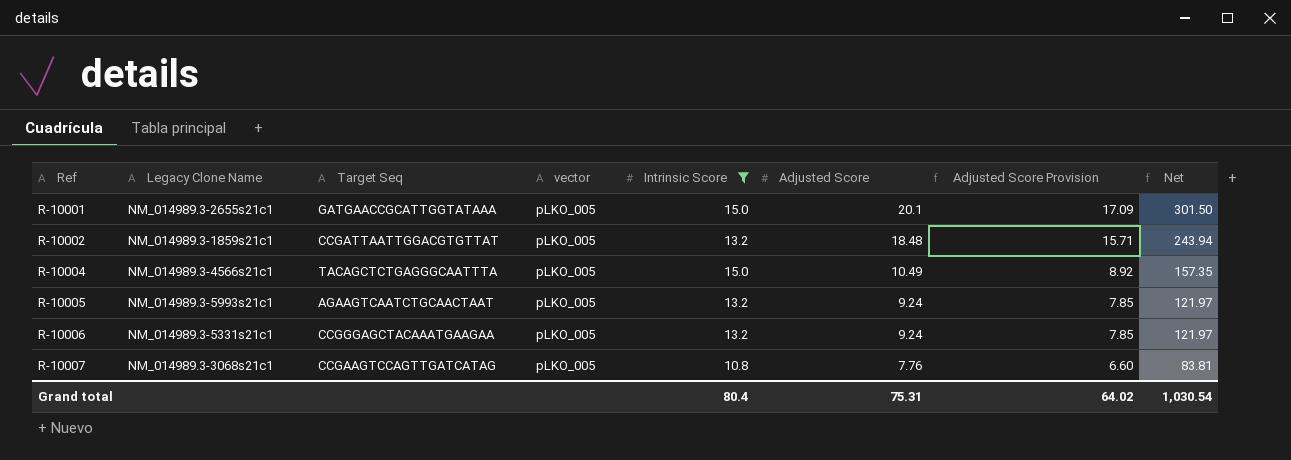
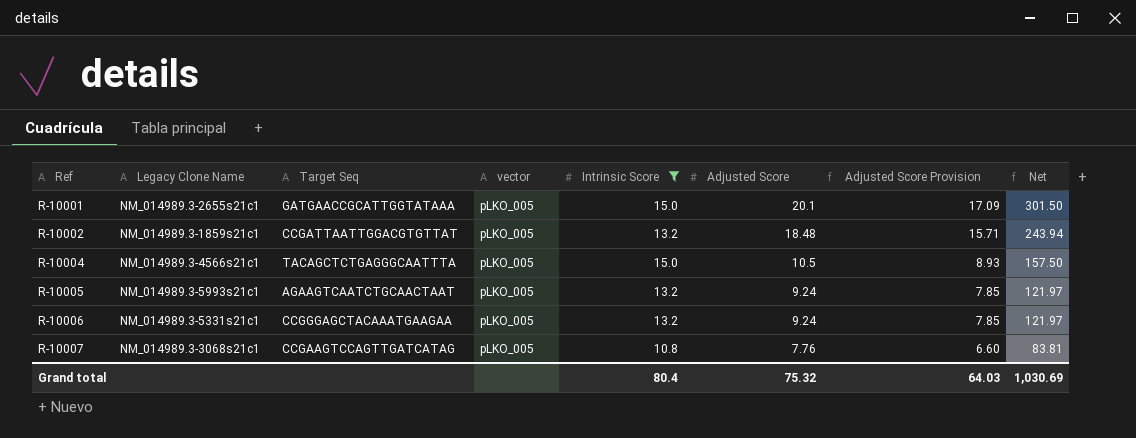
R-10004 | Adjusted Score: 10.49 -> 10.5
R-10004 | Adjusted Score Provision: 8.92 -> 8.93
R-10004 | Net: 157.35 -> 157.50
Grand total | Adjusted Score: 75.31 -> 75.32
Grand total | Adjusted Score Provision: 64.02 -> 64.03
Grand total | Net: 1,030.54 -> 1,030.69

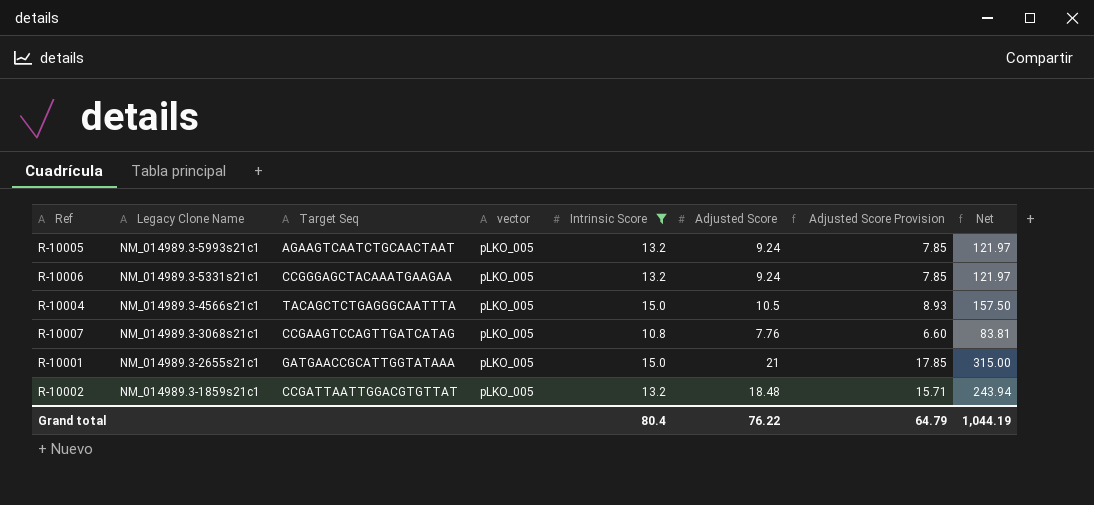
row order: Ref ascending -> Legacy Clone Name descending
R-10001 | Adjusted Score: 20.1 -> 21
R-10001 | Adjusted Score Provision: 17.09 -> 17.85
R-10001 | Net: 301.50 -> 315.00
Grand total | Adjusted Score: 75.32 -> 76.22
Grand total | Adjusted Score Provision: 64.03 -> 64.79
Grand total | Net: 1,030.69 -> 1,044.19

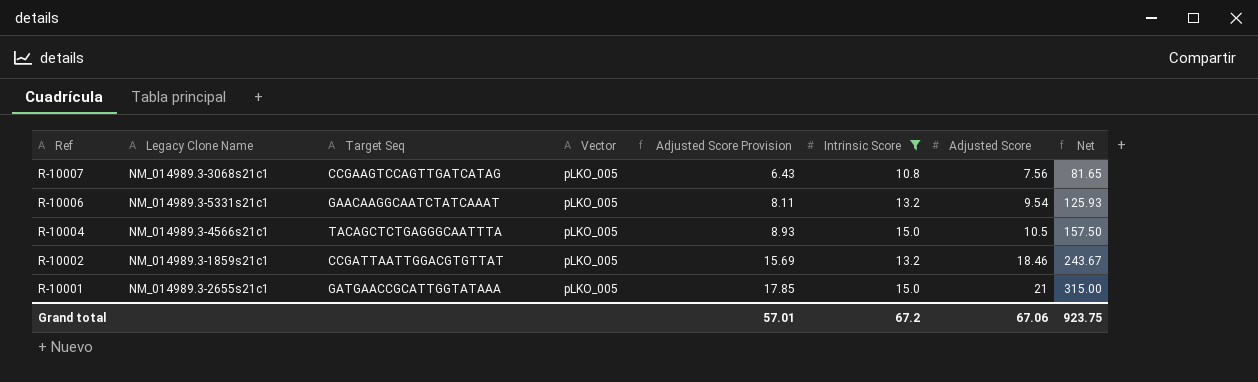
row order: Legacy Clone Name descending -> Ref descending
column name: vector -> Vector
column Adjusted Score Provision | position: 7 -> 5
row R-10005: NM_014989.3-5993s21c1 | AGAAGTCAATCTGCAACTAAT | pLKO_005 | 13.2 | 9.24 | 7.85 | 121.97 -> none
R-10007 | Adjusted Score Provision: 6.60 -> 6.43
R-10007 | Adjusted Score: 7.76 -> 7.56
R-10007 | Net: 83.81 -> 81.65
R-10006 | Target Seq: CCGGGAGCTACAAATGAAGAA -> GAACAAGGCAATCTATCAAAT
R-10006 | Adjusted Score Provision: 7.85 -> 8.11
R-10006 | Adjusted Score: 9.24 -> 9.54
R-10006 | Net: 121.97 -> 125.93
R-10002 | Adjusted Score Provision: 15.71 -> 15.69
R-10002 | Adjusted Score: 18.48 -> 18.46
R-10002 | Net: 243.94 -> 243.67
Grand total | Adjusted Score Provision: 64.79 -> 57.01
Grand total | Intrinsic Score: 80.4 -> 67.2
Grand total | Adjusted Score: 76.22 -> 67.06
Grand total | Net: 1,044.19 -> 923.75

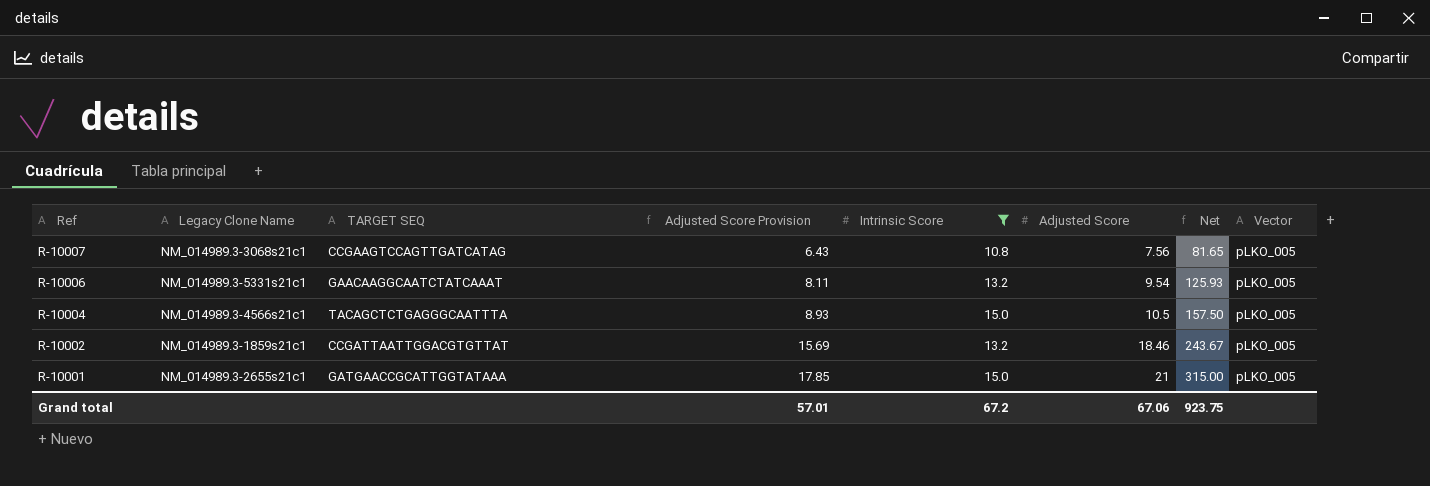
column name: Target Seq -> TARGET SEQ
column Vector | position: 4 -> 8

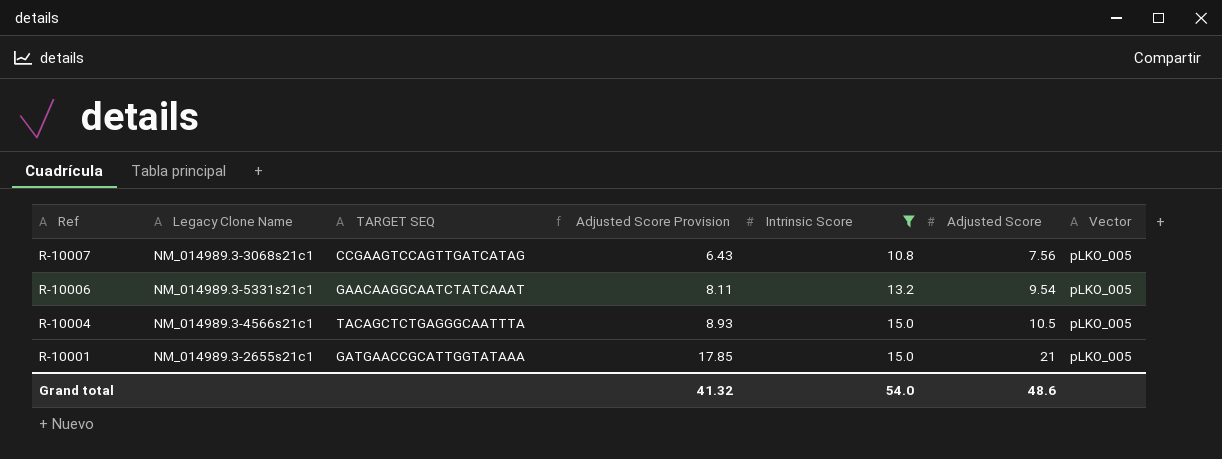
column Net | formula: [Intrinsic Score] * [Adjusted Score] -> none
row R-10002: NM_014989.3-1859s21c1 | CCGATTAATTGGACGTGTTAT | 15.69 | 13.2 | 18.46 | 243.67 | pLKO_005 -> none
Grand total | Adjusted Score Provision: 57.01 -> 41.32
Grand total | Intrinsic Score: 67.2 -> 54.0
Grand total | Adjusted Score: 67.06 -> 48.6

